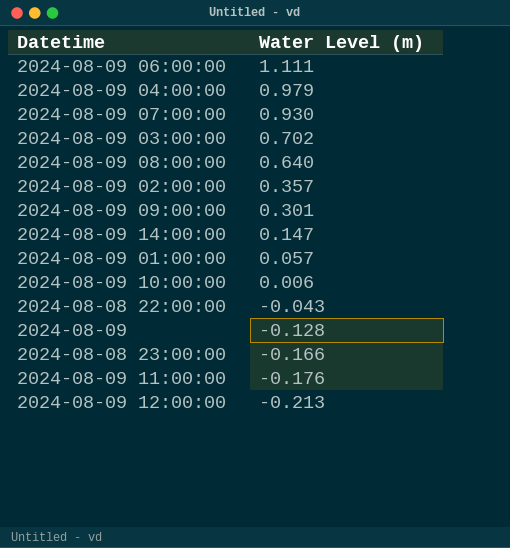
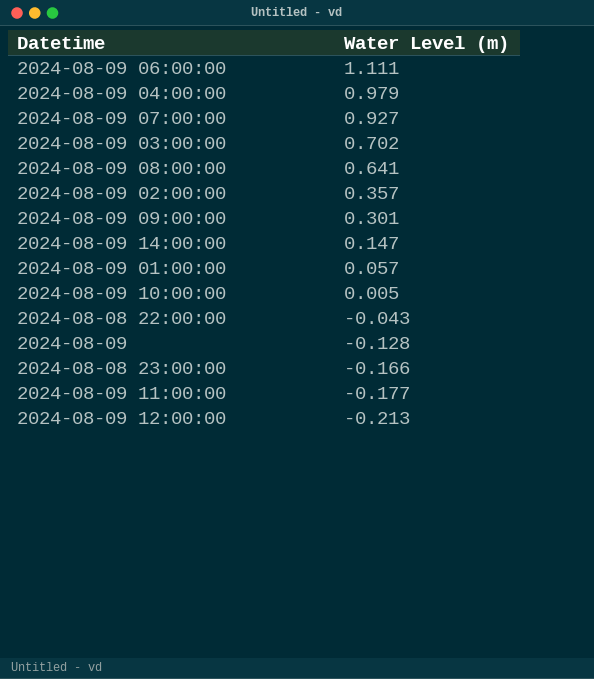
2024-08-09 07:00:00 | Water Level (m): 0.930 -> 0.927
2024-08-09 08:00:00 | Water Level (m): 0.640 -> 0.641
2024-08-09 10:00:00 | Water Level (m): 0.006 -> 0.005
2024-08-09 11:00:00 | Water Level (m): -0.176 -> -0.177

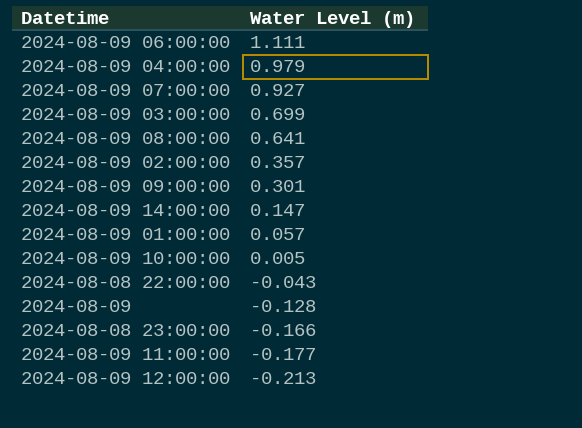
2024-08-09 03:00:00 | Water Level (m): 0.702 -> 0.699

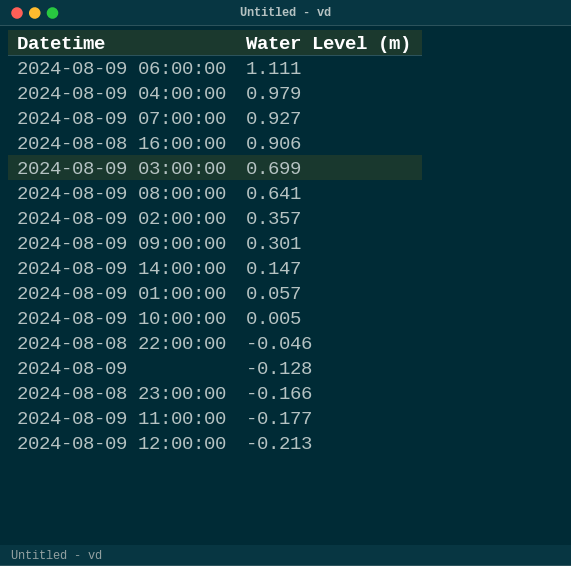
row 2024-08-08 16:00:00: none -> 0.906
2024-08-08 22:00:00 | Water Level (m): -0.043 -> -0.046

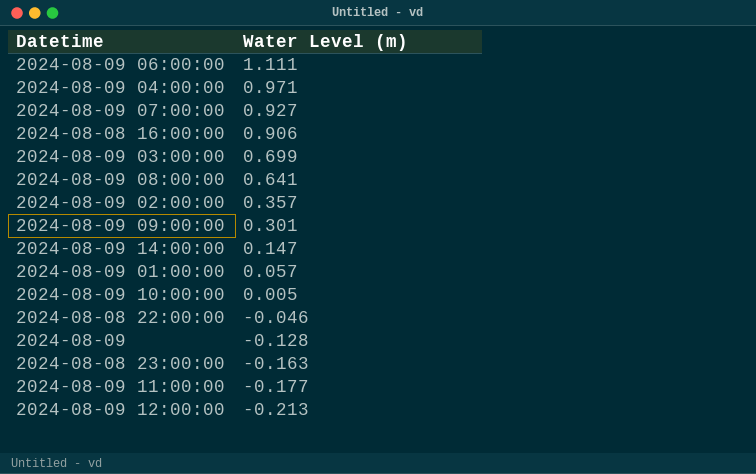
2024-08-09 04:00:00 | Water Level (m): 0.979 -> 0.971
2024-08-08 23:00:00 | Water Level (m): -0.166 -> -0.163

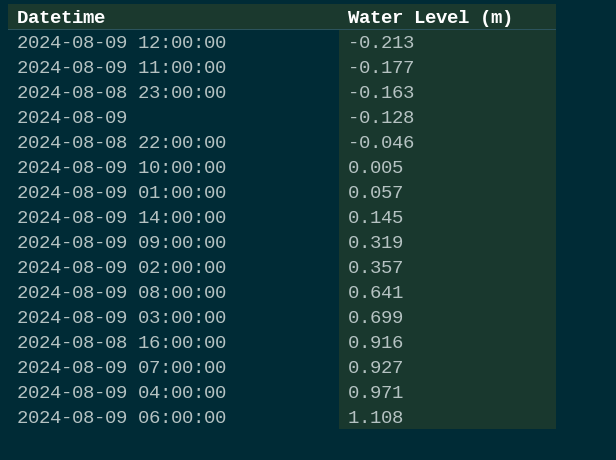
row order: Water Level (m) descending -> Water Level (m) ascending
2024-08-09 14:00:00 | Water Level (m): 0.147 -> 0.145
2024-08-09 09:00:00 | Water Level (m): 0.301 -> 0.319
2024-08-08 16:00:00 | Water Level (m): 0.906 -> 0.916
2024-08-09 06:00:00 | Water Level (m): 1.111 -> 1.108

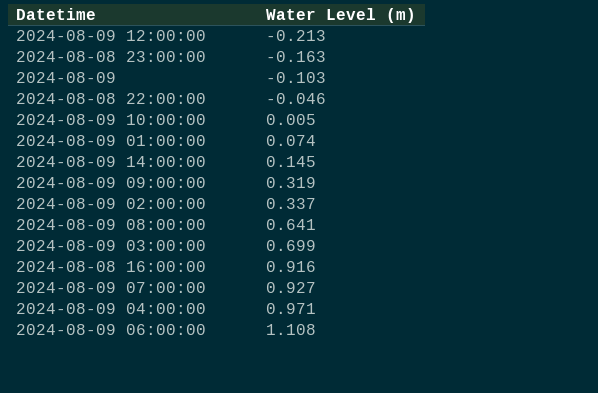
row 2024-08-09 11:00:00: -0.177 -> none
2024-08-09 | Water Level (m): -0.128 -> -0.103
2024-08-09 01:00:00 | Water Level (m): 0.057 -> 0.074
2024-08-09 02:00:00 | Water Level (m): 0.357 -> 0.337

